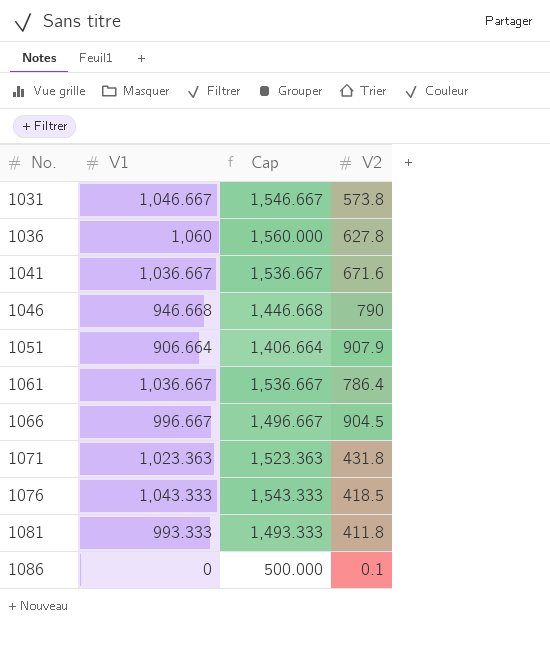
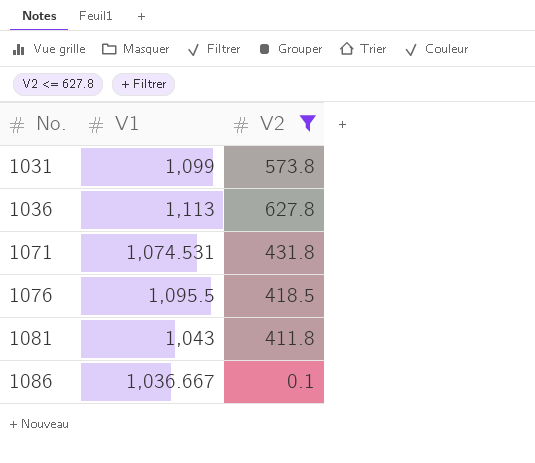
filter: none -> V2 <= 627.8
column Cap | formula: [V1] + 500 -> none
1031 | V1: 1,046.667 -> 1,099
1036 | V1: 1,060 -> 1,113
1071 | V1: 1,023.363 -> 1,074.531
1076 | V1: 1,043.333 -> 1,095.5
1081 | V1: 993.333 -> 1,043
1086 | V1: 0 -> 1,036.667

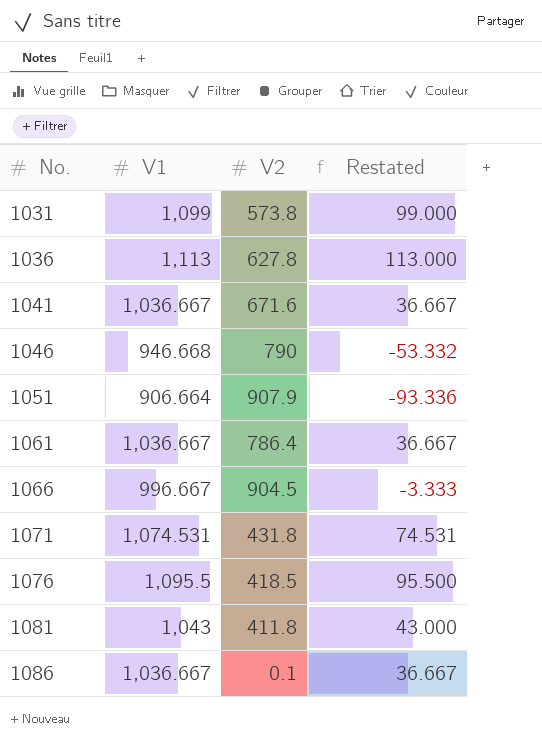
filter: V2 <= 627.8 -> none
column Restated | formula: none -> [V1] - 1000

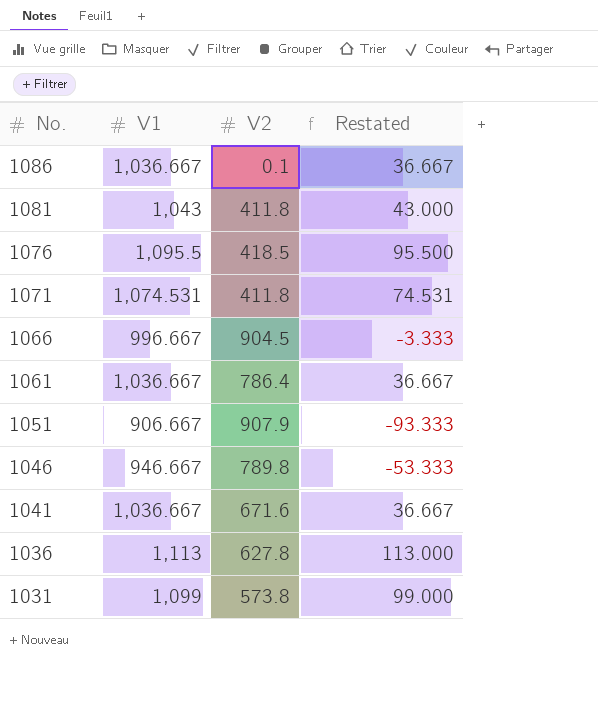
row order: No. ascending -> No. descending
1071 | V2: 431.8 -> 411.8
1051 | V1: 906.664 -> 906.667
1051 | Restated: -93.336 -> -93.333
1046 | V1: 946.668 -> 946.667
1046 | V2: 790 -> 789.8
1046 | Restated: -53.332 -> -53.333

